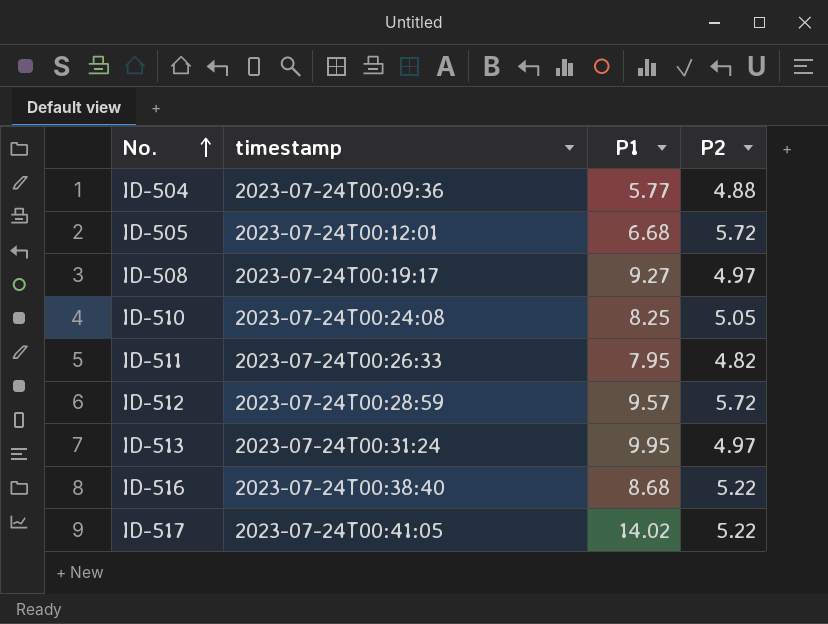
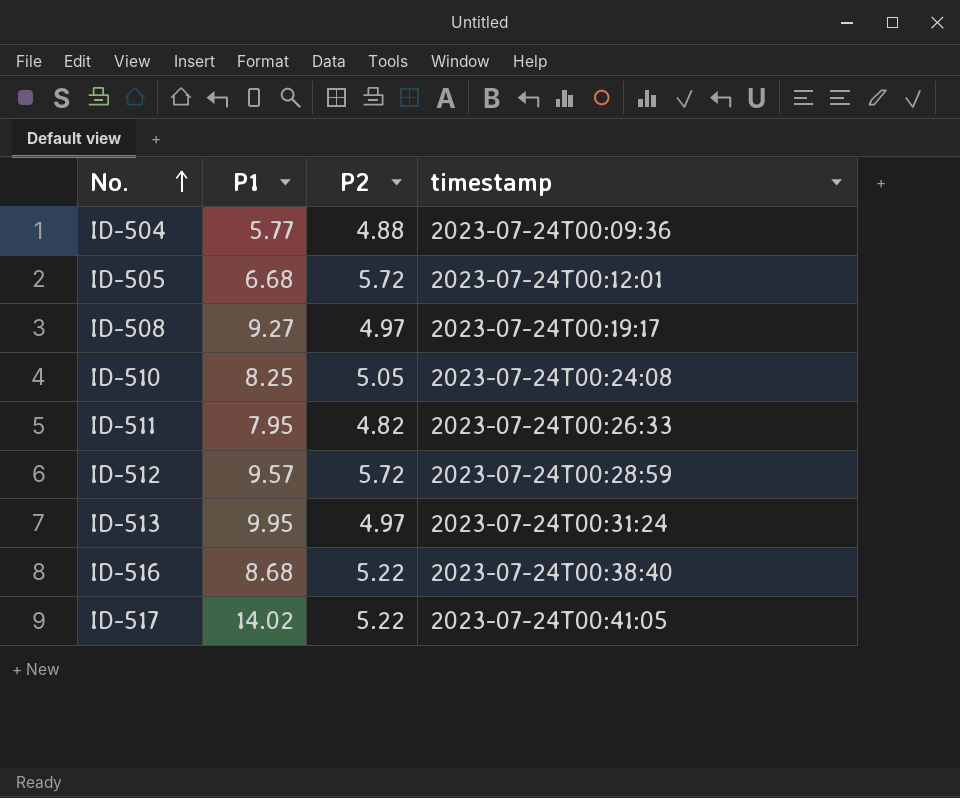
column timestamp | position: 2 -> 4

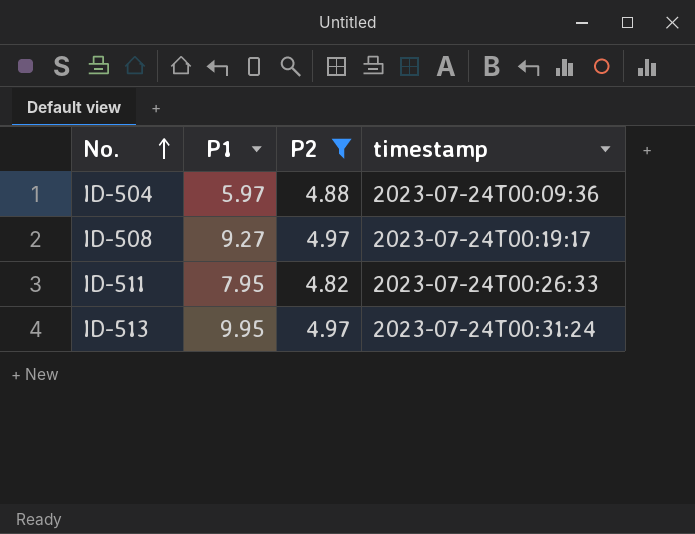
filter: none -> P2 <= 4.97
ID-504 | P1: 5.77 -> 5.97

